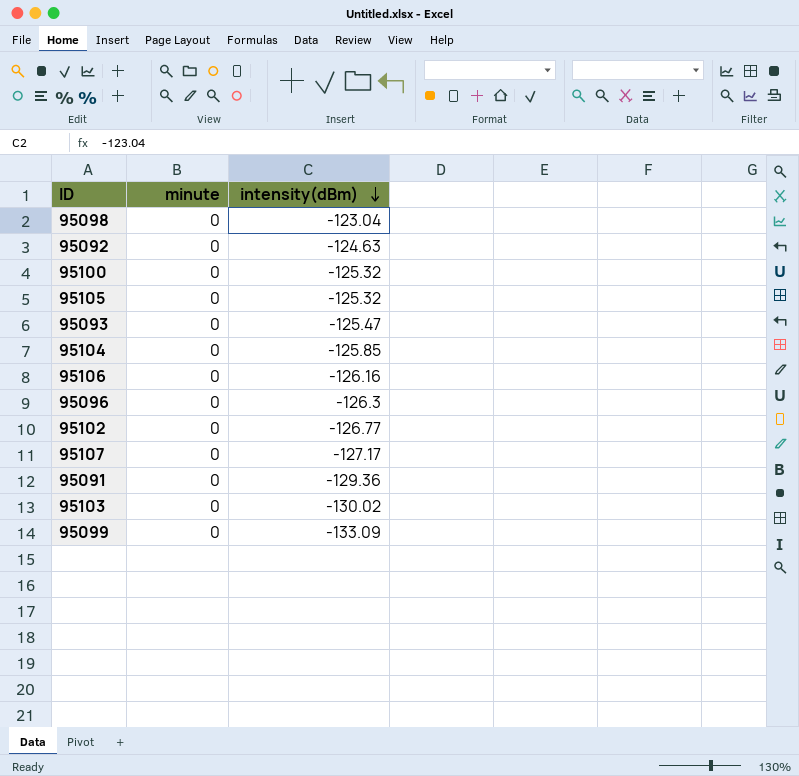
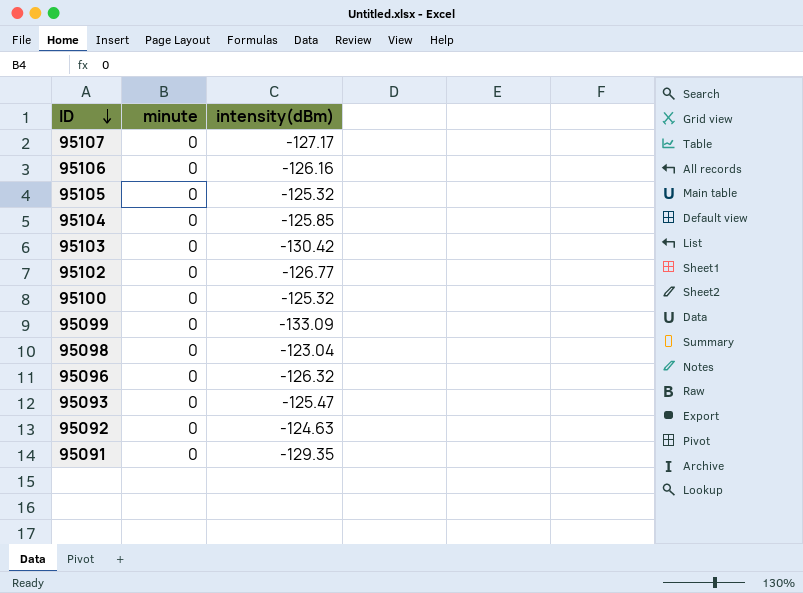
row order: intensity(dBm) descending -> ID descending
95103 | intensity(dBm): -130.02 -> -130.42
95096 | intensity(dBm): -126.3 -> -126.32
95091 | intensity(dBm): -129.36 -> -129.35

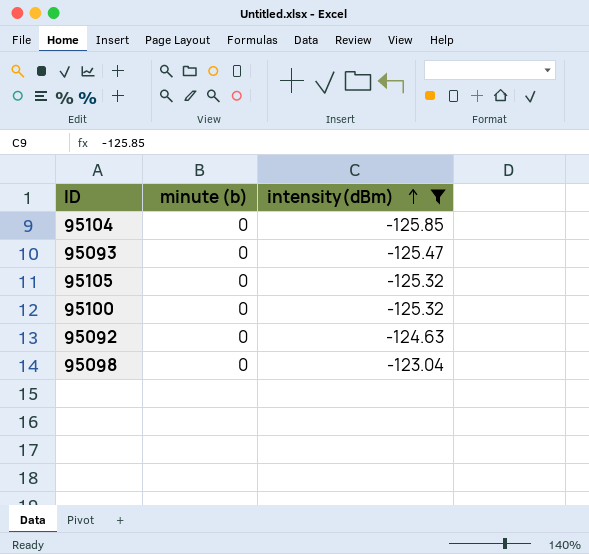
filter: none -> intensity(dBm) >= -125.85
row order: ID descending -> intensity(dBm) ascending
column name: minute -> minute (b)

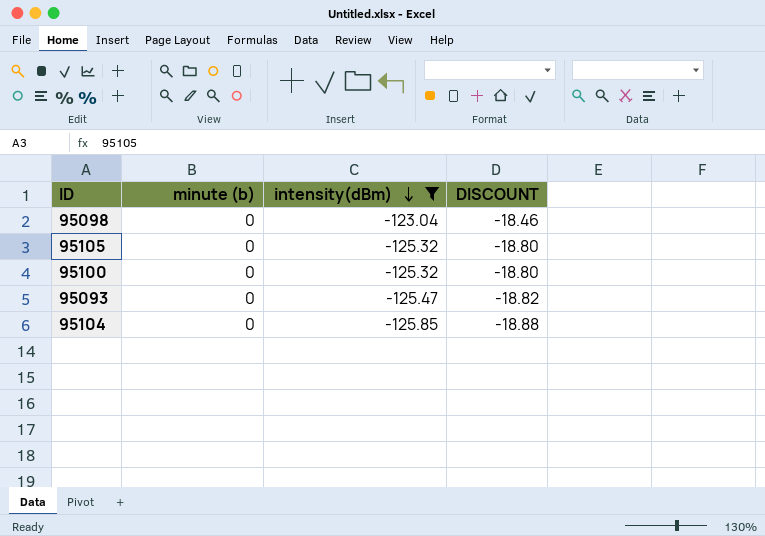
row order: intensity(dBm) ascending -> intensity(dBm) descending
column DISCOUNT | formula: none -> [intensity(dBm)] * 0.15
row 95092: 0 | -124.63 -> none

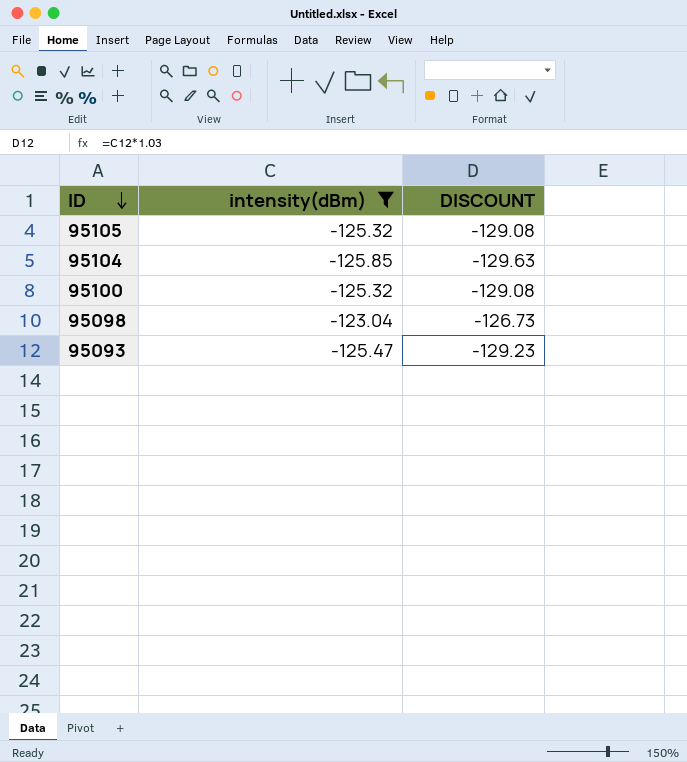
row order: intensity(dBm) descending -> ID descending
column minute (b) | position: 2 -> none
column DISCOUNT | formula: [intensity(dBm)] * 0.15 -> [intensity(dBm)] * 1.03

